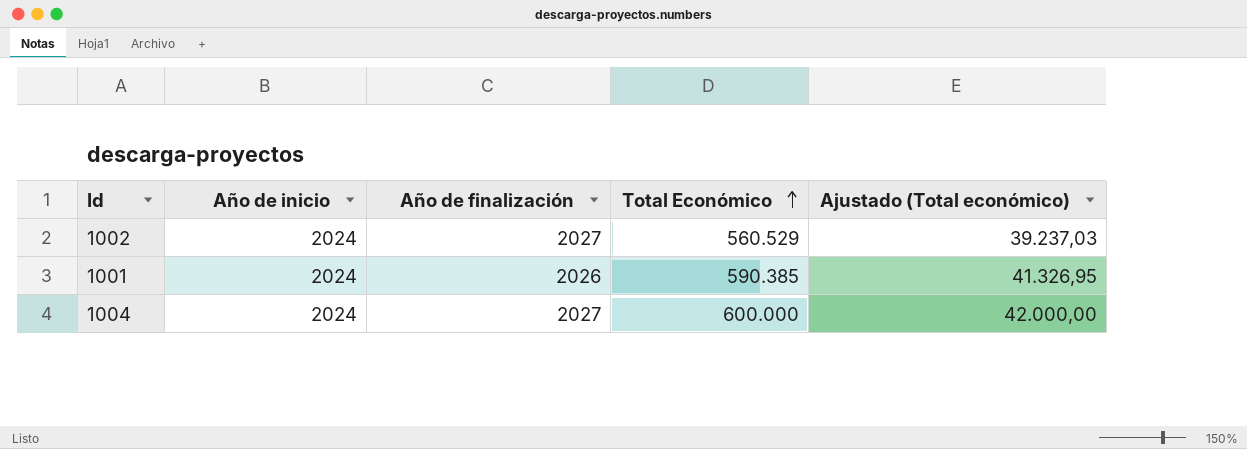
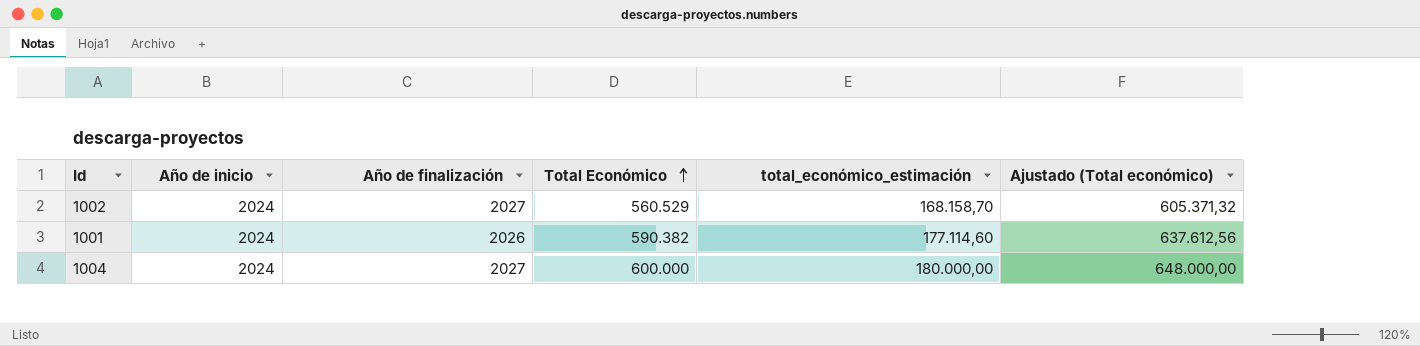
column total_económico_estimación | formula: none -> [Total Económico] * 0,3
column Ajustado (Total económico) | formula: [Total Económico] * 0,07 -> [Total Económico] * 1,08
1001 | Total Económico: 590.385 -> 590.382

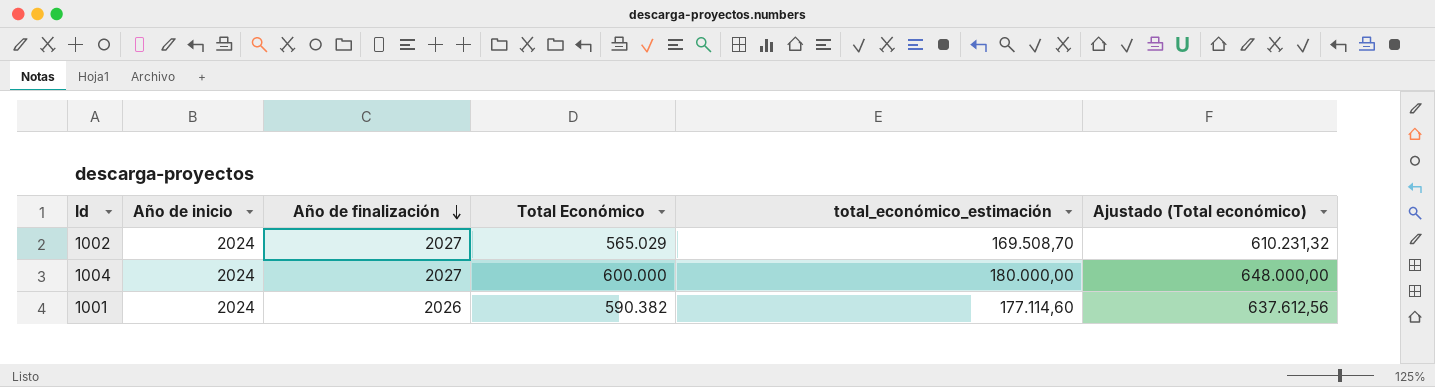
row order: Total Económico ascending -> Año de finalización descending
1002 | Total Económico: 560.529 -> 565.029
1002 | total_económico_estimación: 168.158,70 -> 169.508,70
1002 | Ajustado (Total económico): 605.371,32 -> 610.231,32

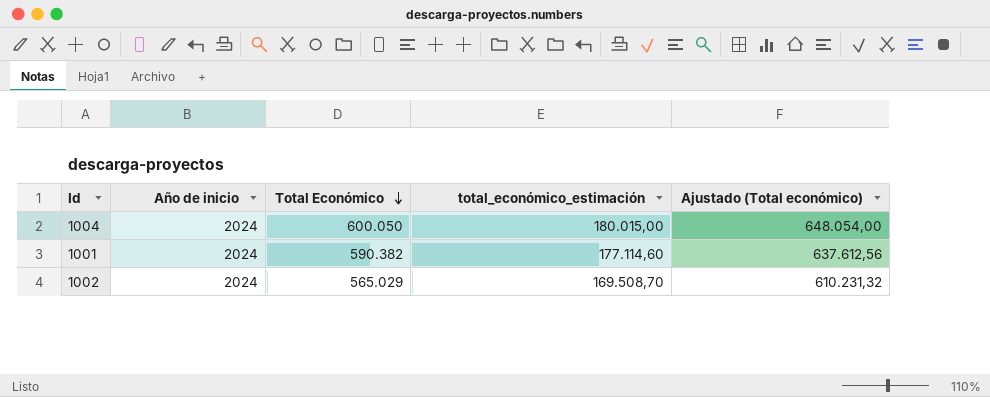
row order: Año de finalización descending -> Total Económico descending
column Año de finalización | position: 3 -> none
1004 | Total Económico: 600.000 -> 600.050
1004 | total_económico_estimación: 180.000,00 -> 180.015,00
1004 | Ajustado (Total económico): 648.000,00 -> 648.054,00

